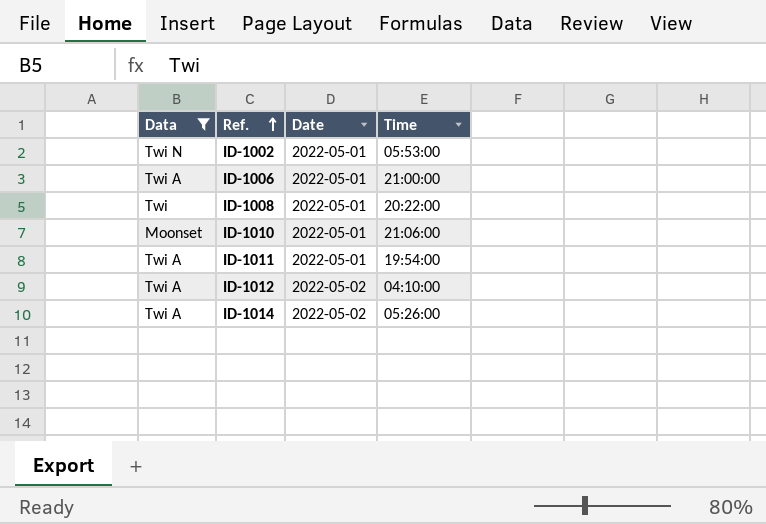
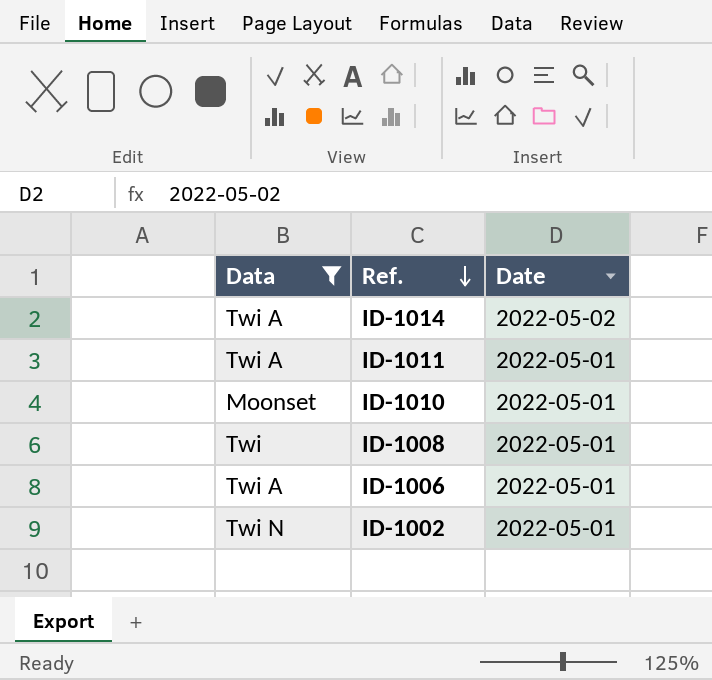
row order: Ref. ascending -> Ref. descending
column Time | position: 4 -> none
row ID-1012: Twi A | 2022-05-02 | 04:10:00 -> none

